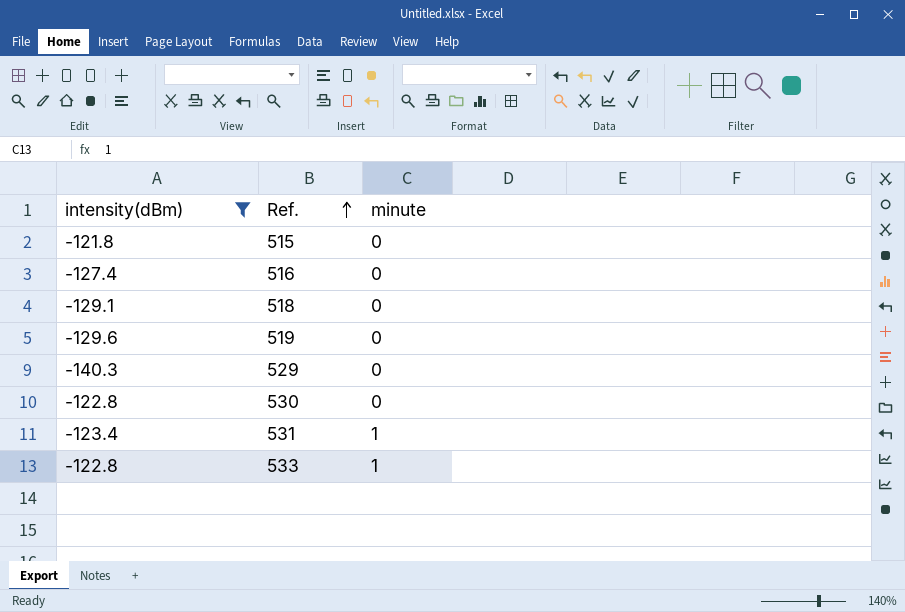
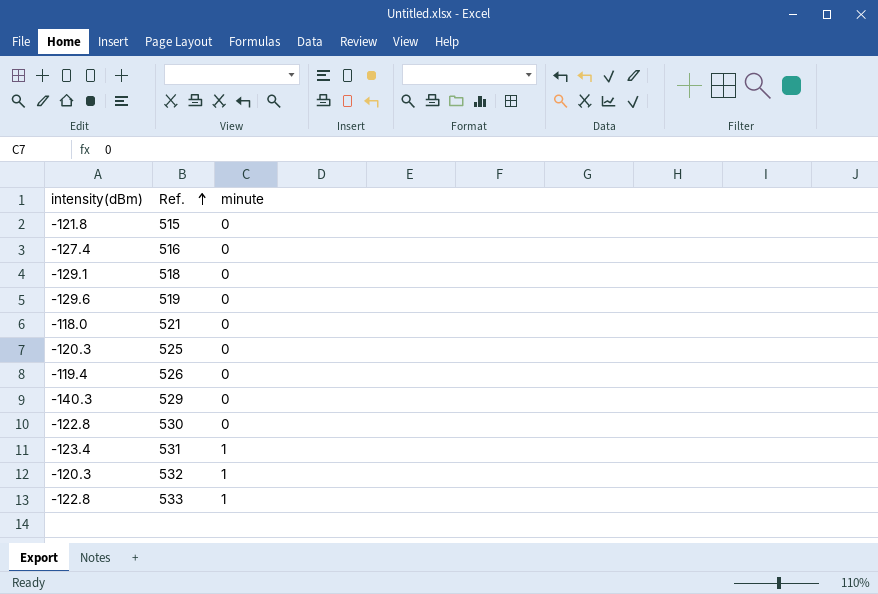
filter: intensity(dBm) <= -121.8 -> none

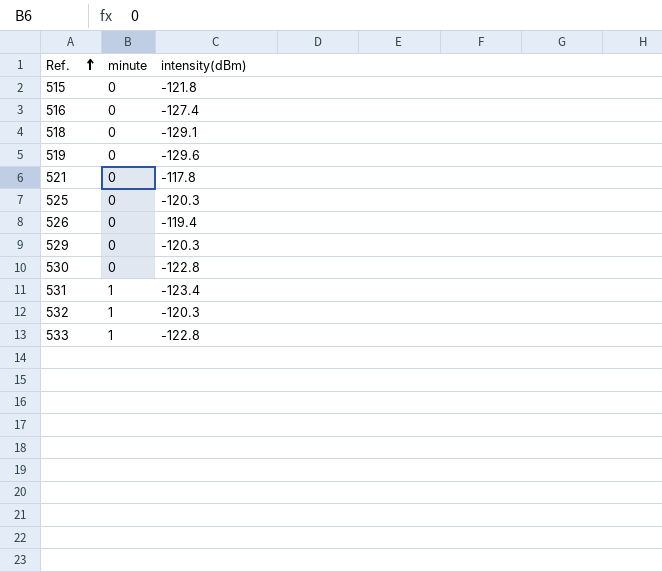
column intensity(dBm) | position: 1 -> 3
521 | intensity(dBm): -118.0 -> -117.8
529 | intensity(dBm): -140.3 -> -120.3

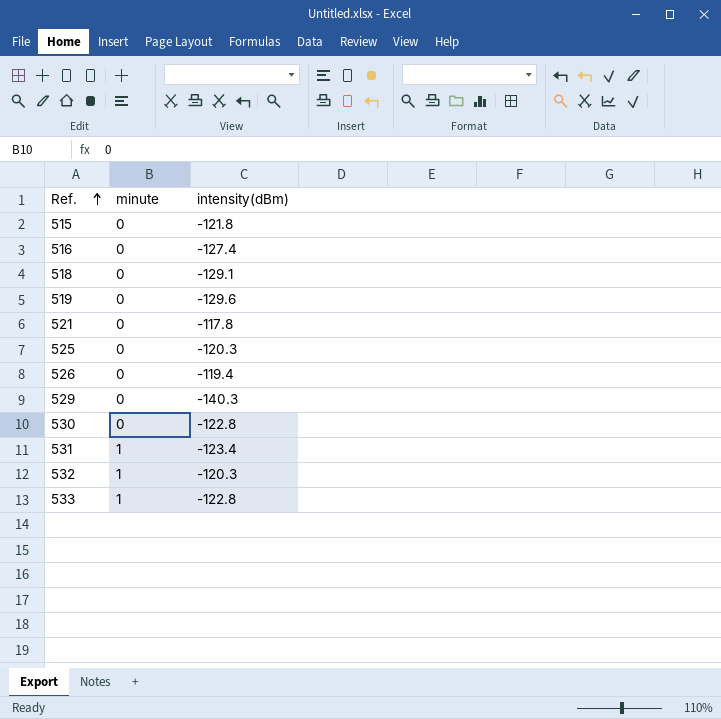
529 | intensity(dBm): -120.3 -> -140.3

